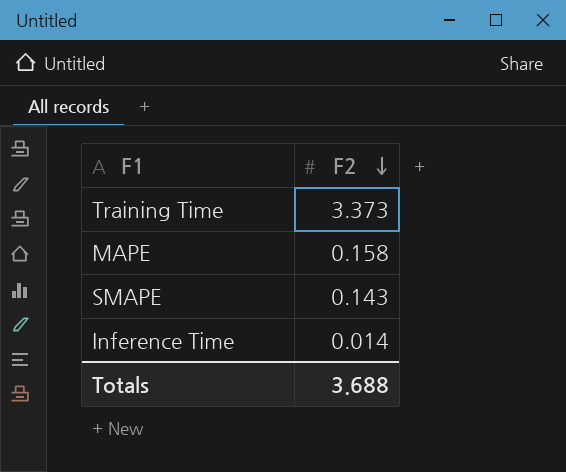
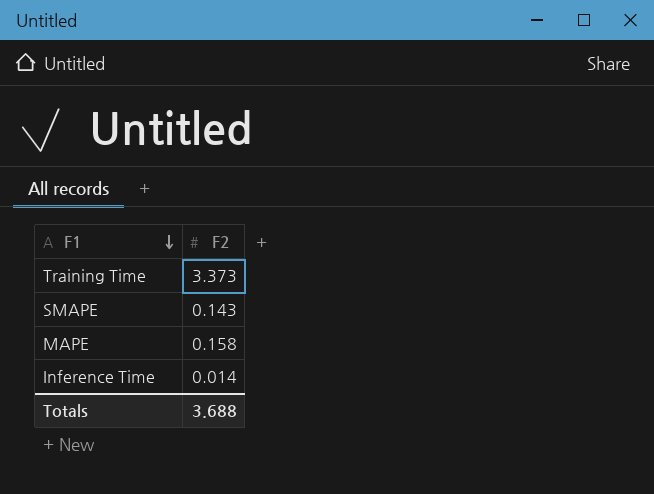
row order: F2 descending -> F1 descending

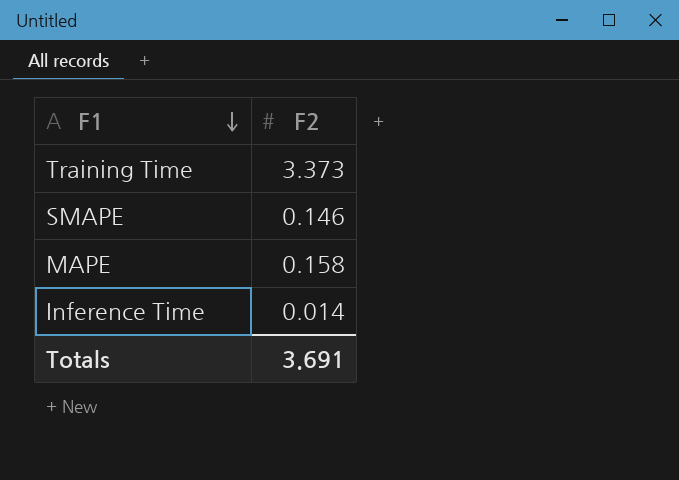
SMAPE | F2: 0.143 -> 0.146
Totals | F2: 3.688 -> 3.691

